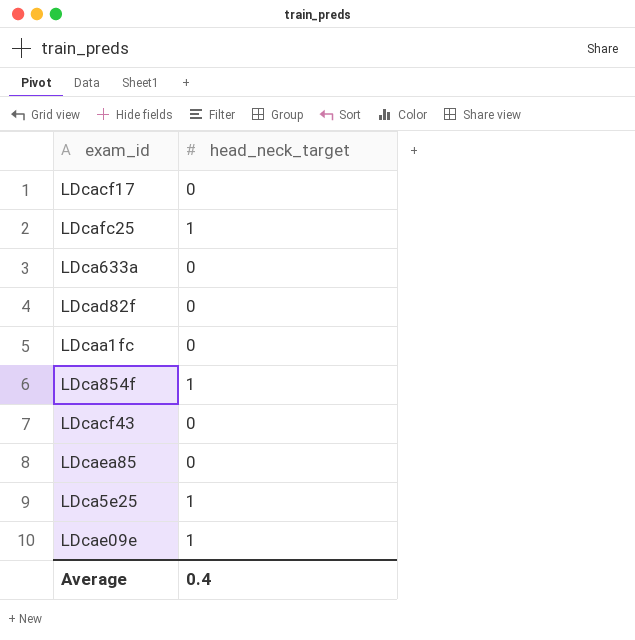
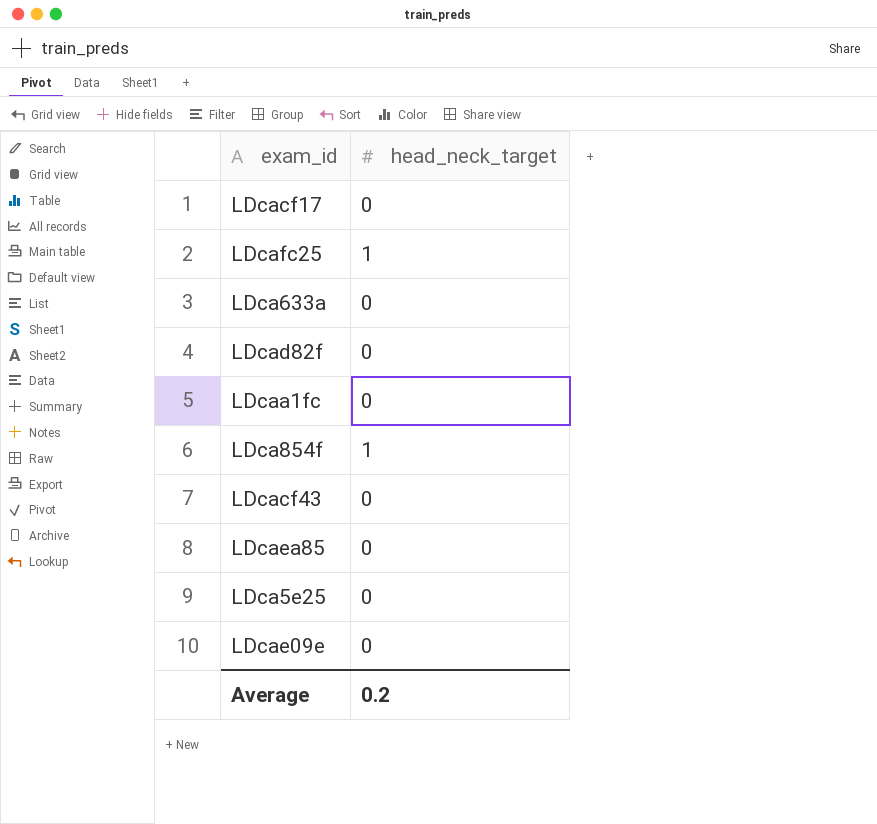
LDca5e25 | head_neck_target: 1 -> 0
LDcae09e | head_neck_target: 1 -> 0
Average | head_neck_target: 0.4 -> 0.2

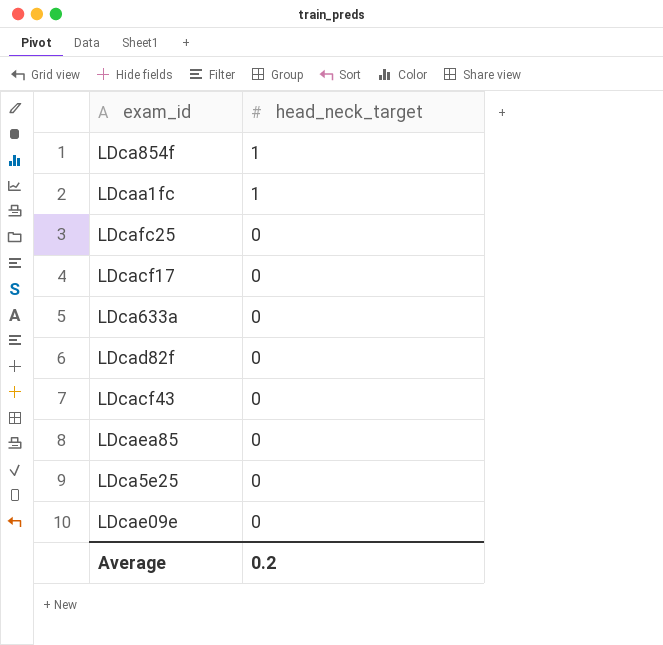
row order: none -> head_neck_target descending
LDcaa1fc | head_neck_target: 0 -> 1
LDcafc25 | head_neck_target: 1 -> 0

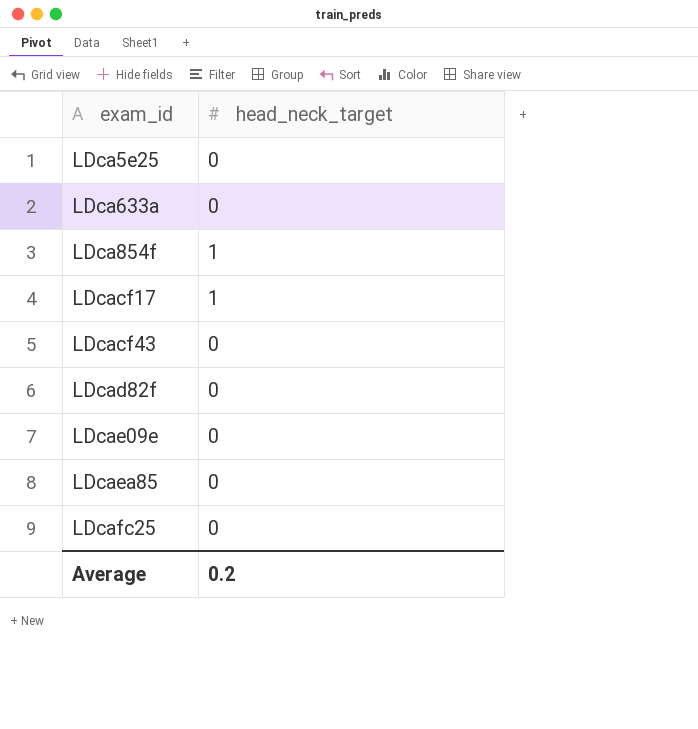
row order: head_neck_target descending -> exam_id ascending
row LDcaa1fc: 1 -> none
LDcacf17 | head_neck_target: 0 -> 1

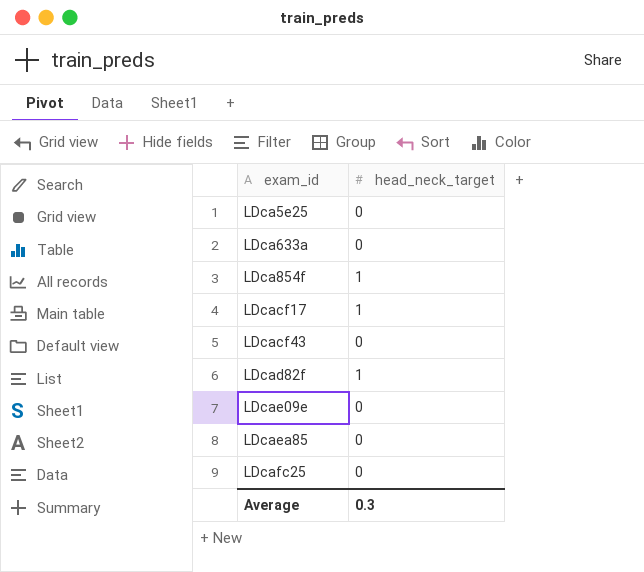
LDcad82f | head_neck_target: 0 -> 1
Average | head_neck_target: 0.2 -> 0.3

